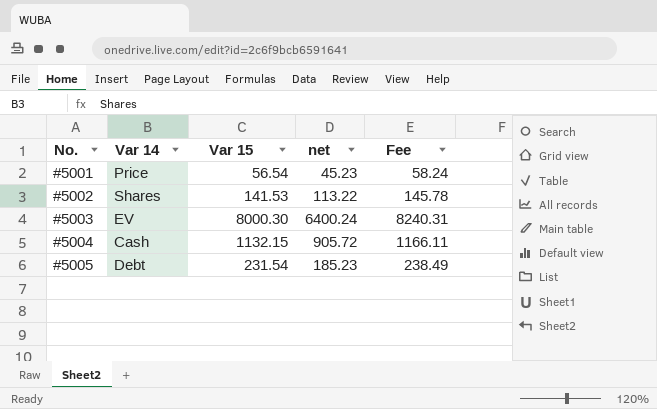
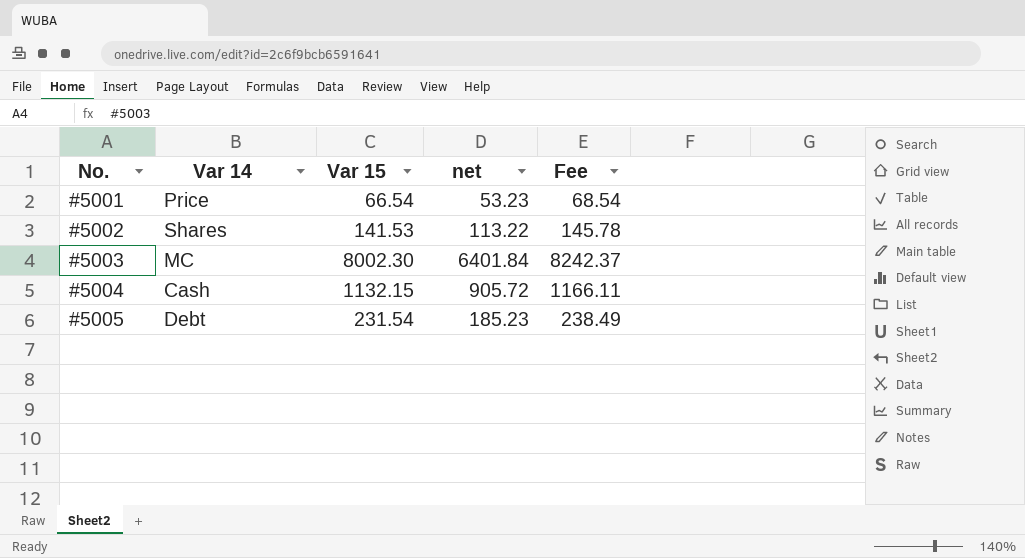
#5001 | Var 15: 56.54 -> 66.54
#5001 | net: 45.23 -> 53.23
#5001 | Fee: 58.24 -> 68.54
#5003 | Var 14: EV -> MC
#5003 | Var 15: 8000.30 -> 8002.30
#5003 | net: 6400.24 -> 6401.84
#5003 | Fee: 8240.31 -> 8242.37

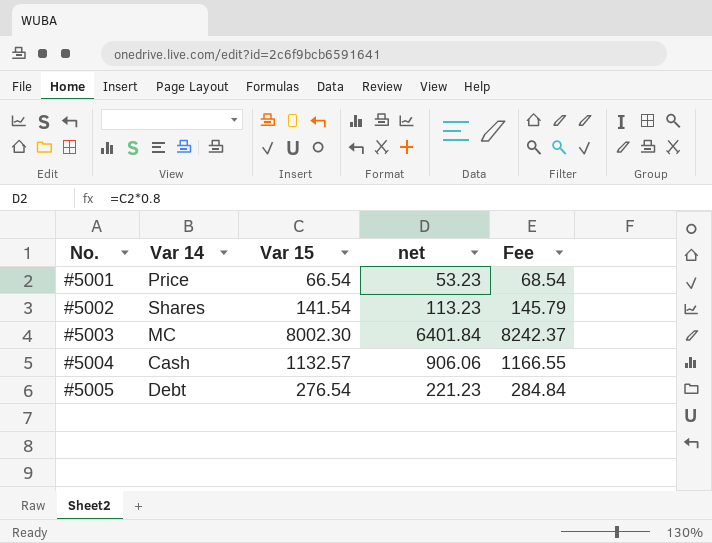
#5002 | Var 15: 141.53 -> 141.54
#5002 | net: 113.22 -> 113.23
#5002 | Fee: 145.78 -> 145.79
#5004 | Var 15: 1132.15 -> 1132.57
#5004 | net: 905.72 -> 906.06
#5004 | Fee: 1166.11 -> 1166.55
#5005 | Var 15: 231.54 -> 276.54
#5005 | net: 185.23 -> 221.23
#5005 | Fee: 238.49 -> 284.84

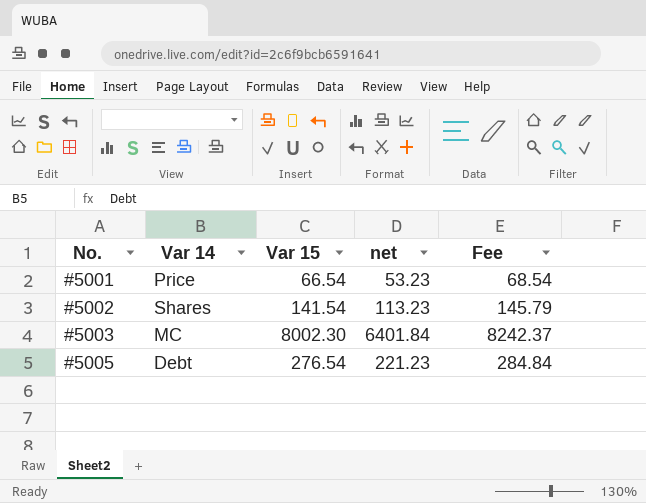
row #5004: Cash | 1132.57 | 906.06 | 1166.55 -> none

